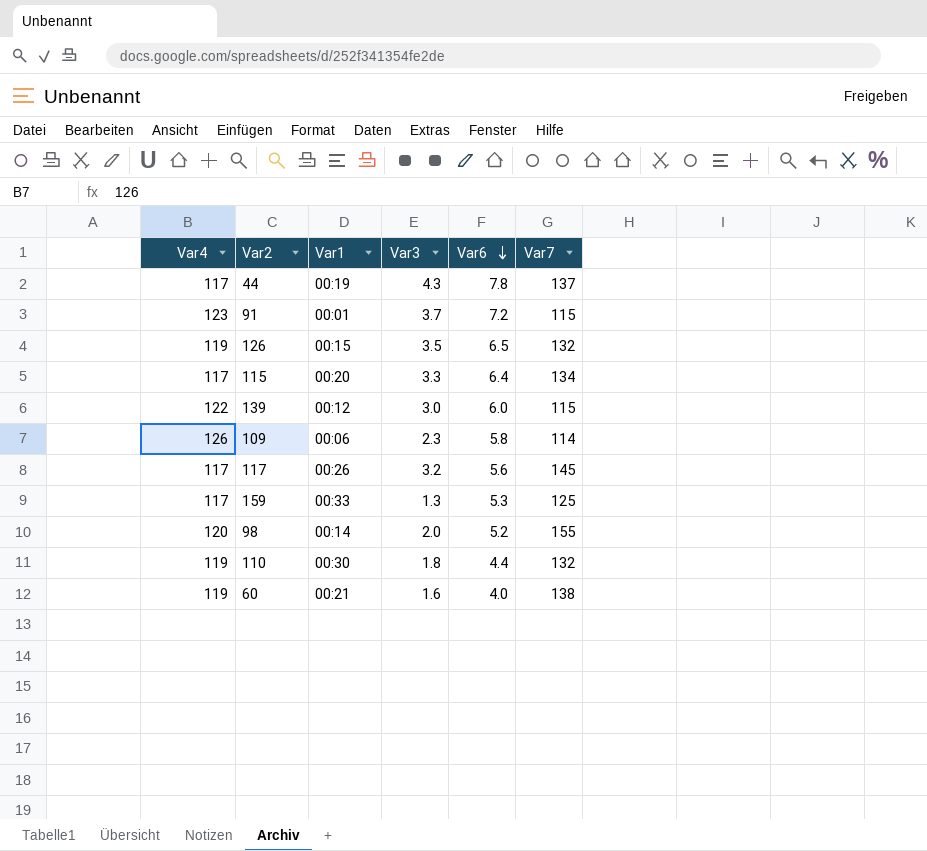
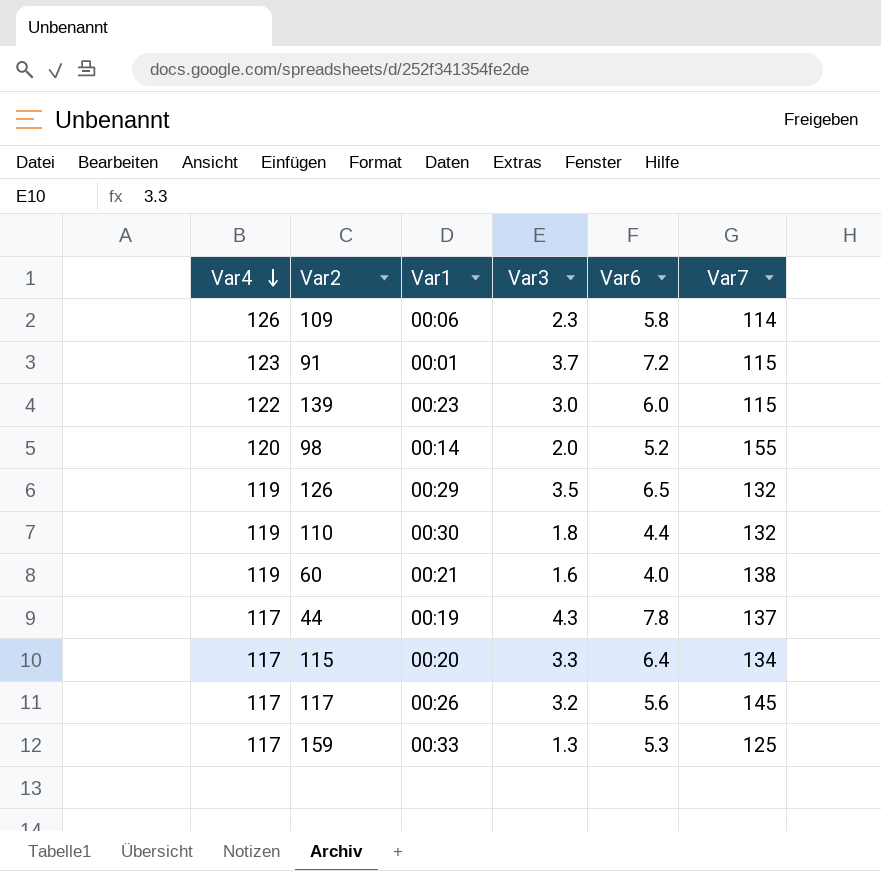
row order: Var6 descending -> Var4 descending
139 | Var1: 00:12 -> 00:23
126 | Var1: 00:15 -> 00:29

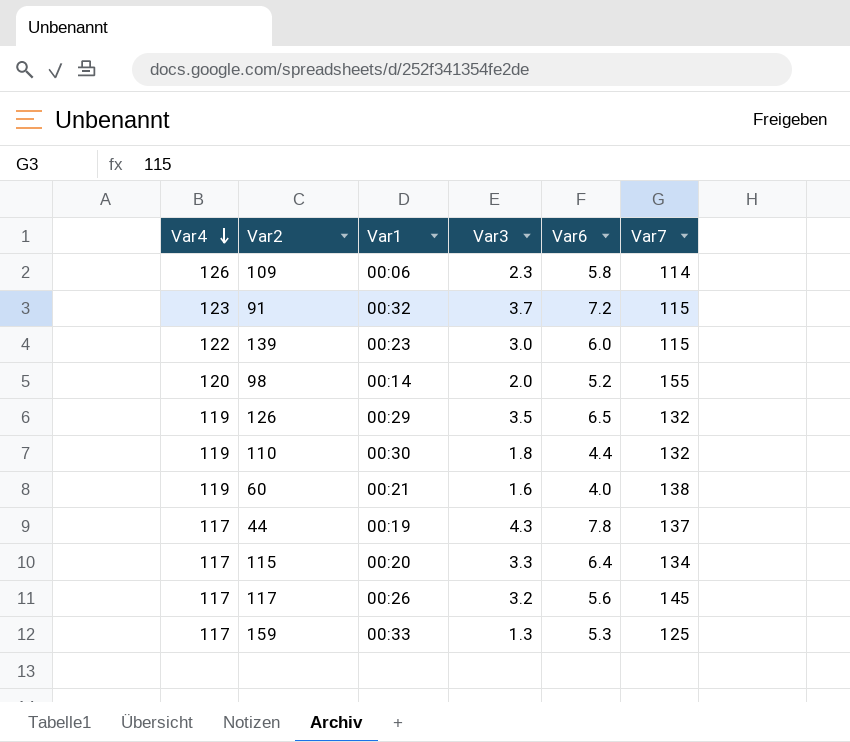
91 | Var1: 00:01 -> 00:32

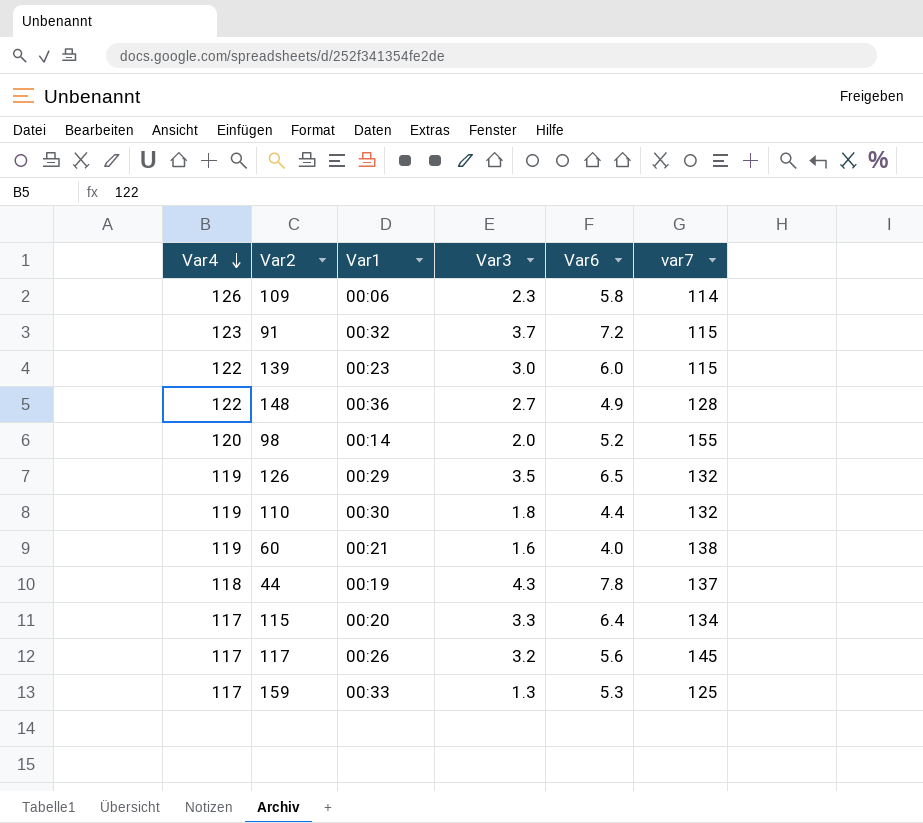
column name: Var7 -> var7
row 148: none -> 122 | 00:36 | 2.7 | 4.9 | 128
44 | Var4: 117 -> 118

